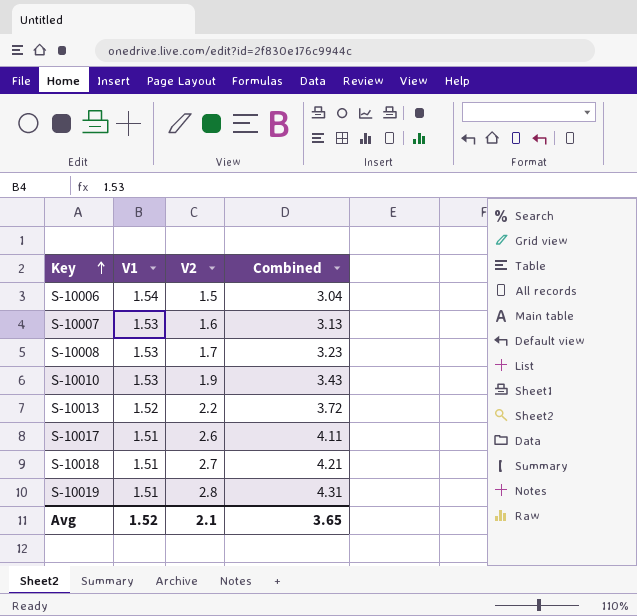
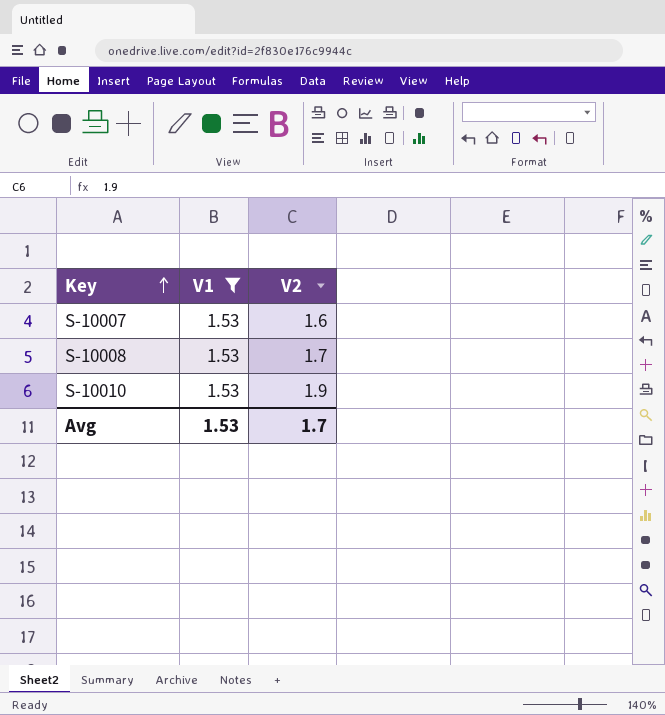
filter: none -> V1 = 1.53
column Combined | formula: [V1] + [V2] -> none
Avg | V1: 1.52 -> 1.53
Avg | V2: 2.1 -> 1.7

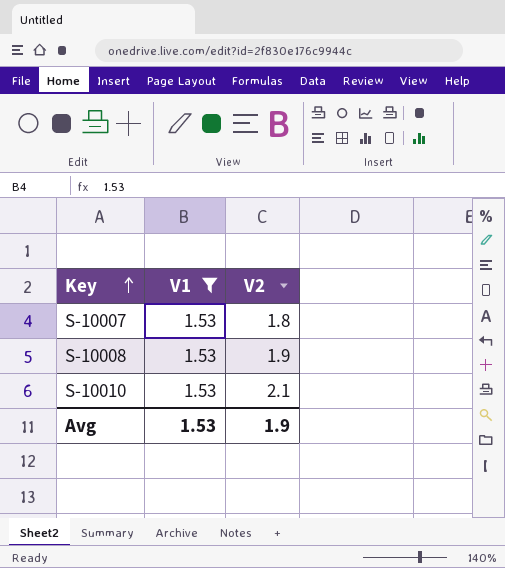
S-10007 | V2: 1.6 -> 1.8
S-10008 | V2: 1.7 -> 1.9
S-10010 | V2: 1.9 -> 2.1
Avg | V2: 1.7 -> 1.9

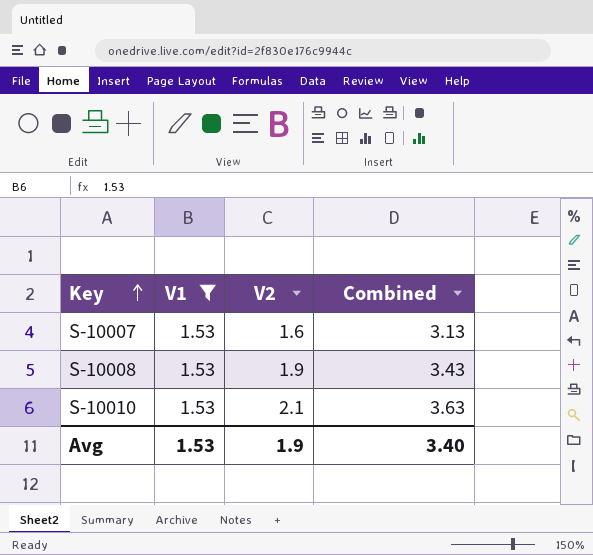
column Combined | formula: none -> [V1] + [V2]
S-10007 | V2: 1.8 -> 1.6

